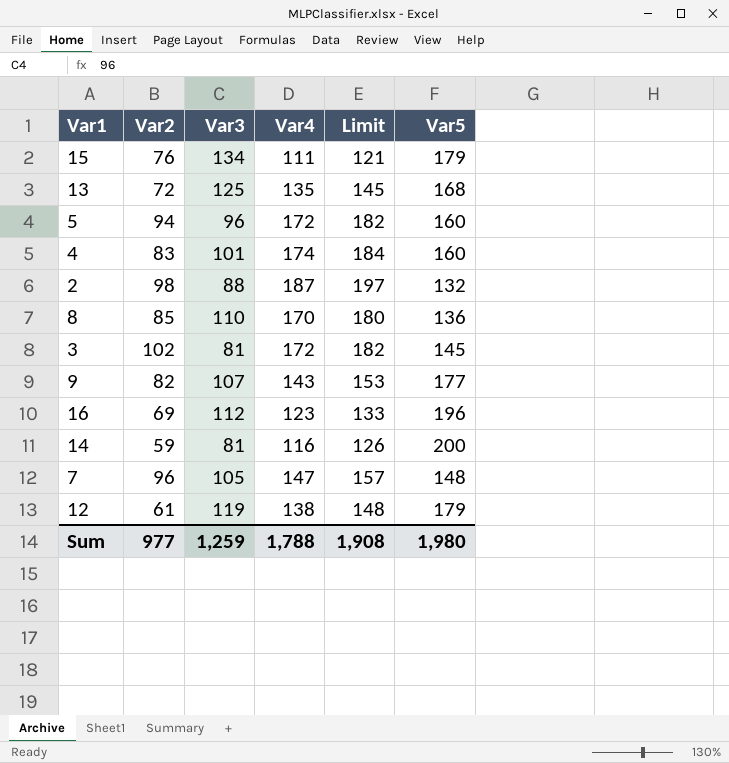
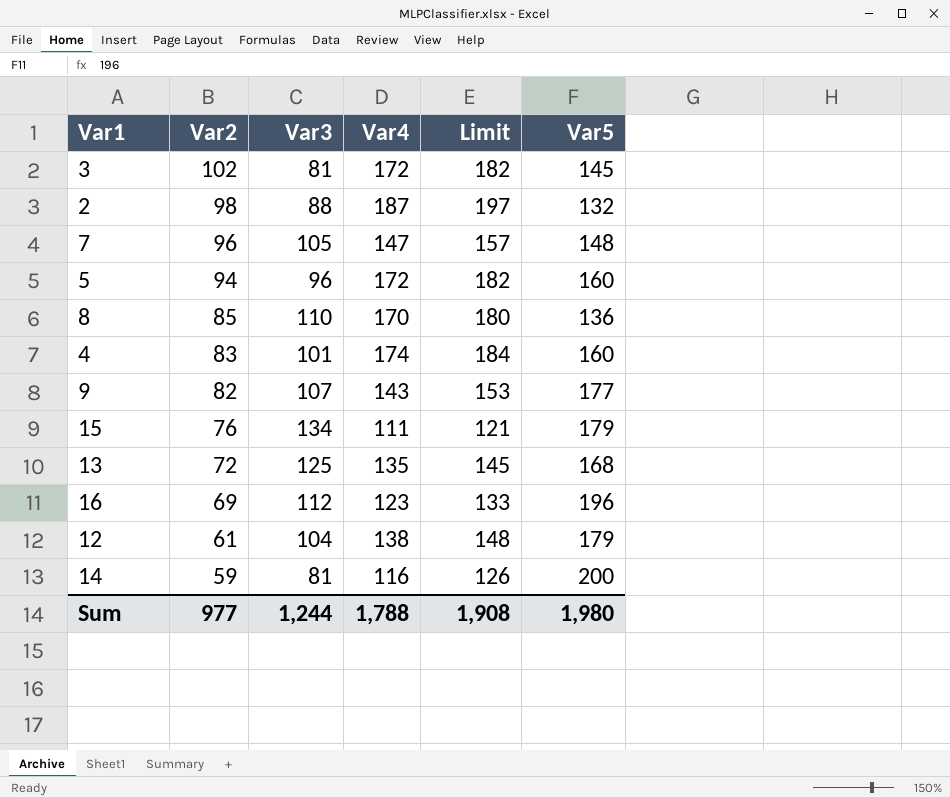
row order: none -> Var2 descending
12 | Var3: 119 -> 104
Sum | Var3: 1,259 -> 1,244

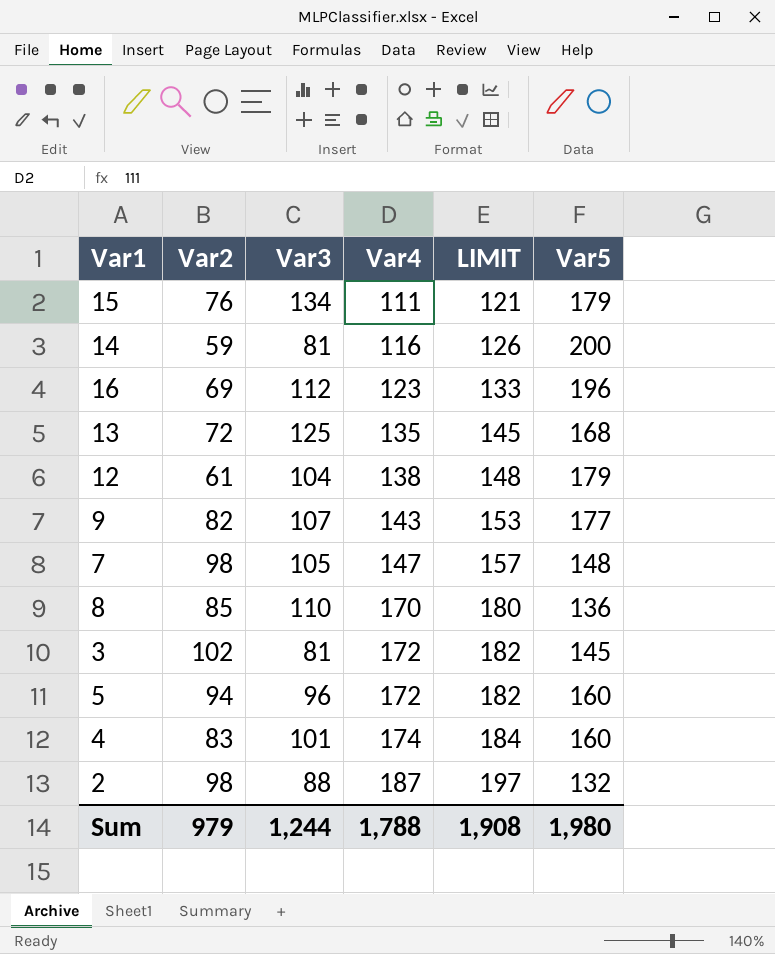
row order: Var2 descending -> Var4 ascending
column name: Limit -> LIMIT
7 | Var2: 96 -> 98
Sum | Var2: 977 -> 979

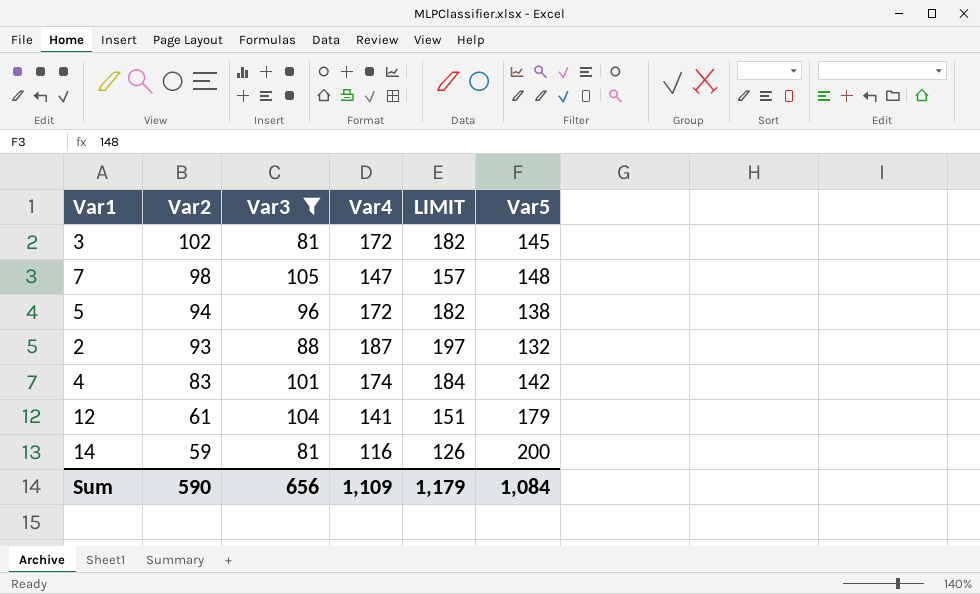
filter: none -> Var3 <= 105
row order: Var4 ascending -> Var2 descending
5 | Var5: 160 -> 138
2 | Var2: 98 -> 93
4 | Var5: 160 -> 142
12 | Var4: 138 -> 141
12 | LIMIT: 148 -> 151
Sum | Var2: 979 -> 590
Sum | Var3: 1,244 -> 656
Sum | Var4: 1,788 -> 1,109
Sum | LIMIT: 1,908 -> 1,179
Sum | Var5: 1,980 -> 1,084

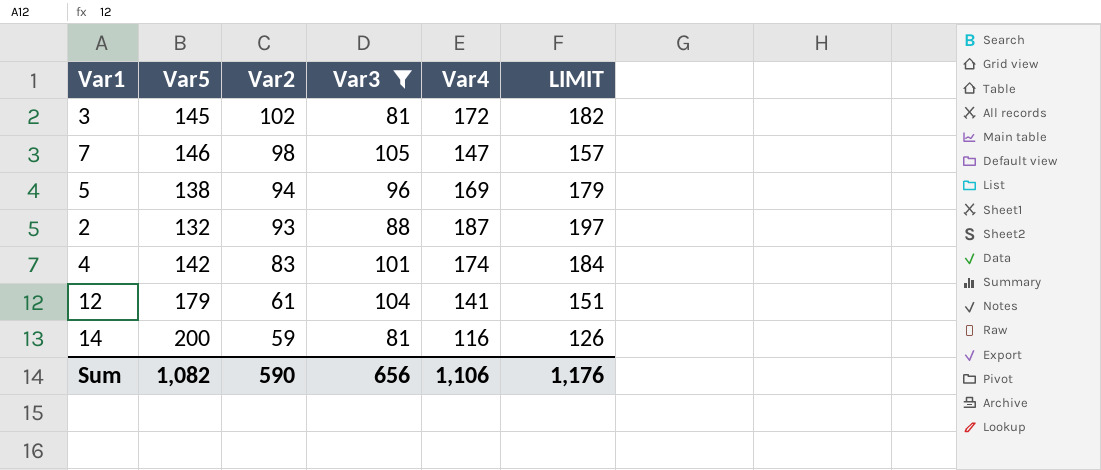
column Var5 | position: 6 -> 2
7 | Var5: 148 -> 146
5 | Var4: 172 -> 169
5 | LIMIT: 182 -> 179
Sum | Var5: 1,084 -> 1,082
Sum | Var4: 1,109 -> 1,106
Sum | LIMIT: 1,179 -> 1,176

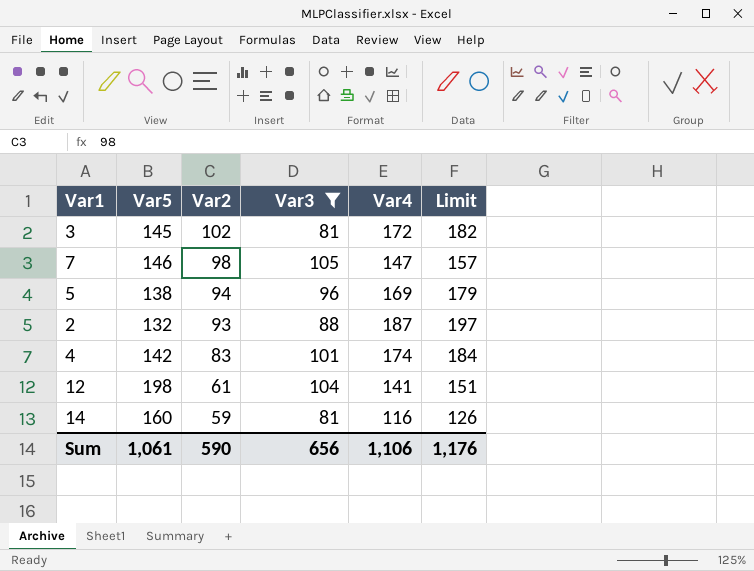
column name: LIMIT -> Limit
12 | Var5: 179 -> 198
14 | Var5: 200 -> 160
Sum | Var5: 1,082 -> 1,061

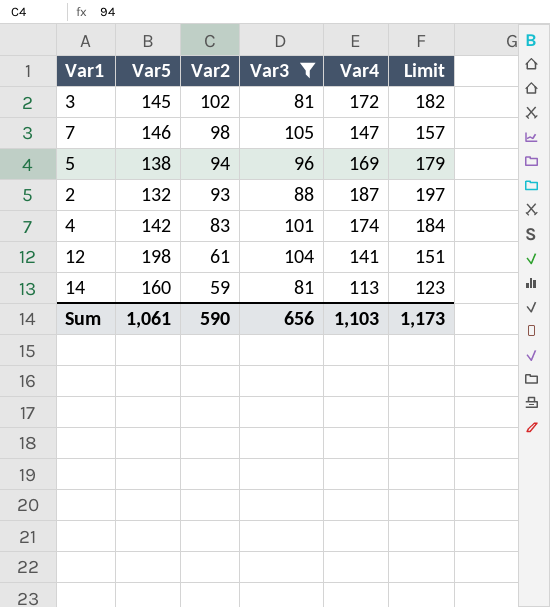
14 | Var4: 116 -> 113
14 | Limit: 126 -> 123
Sum | Var4: 1,106 -> 1,103
Sum | Limit: 1,176 -> 1,173

